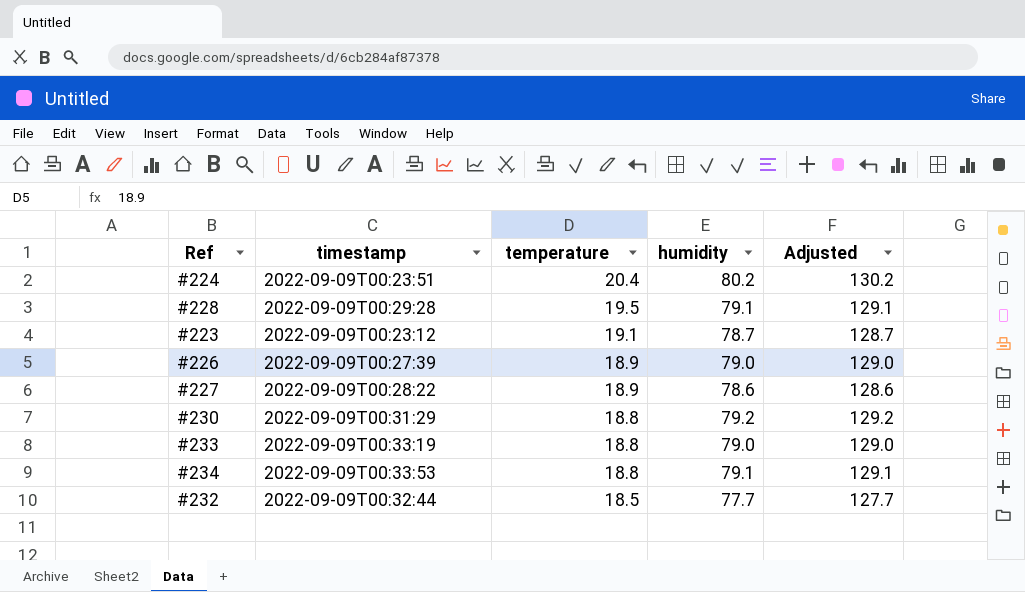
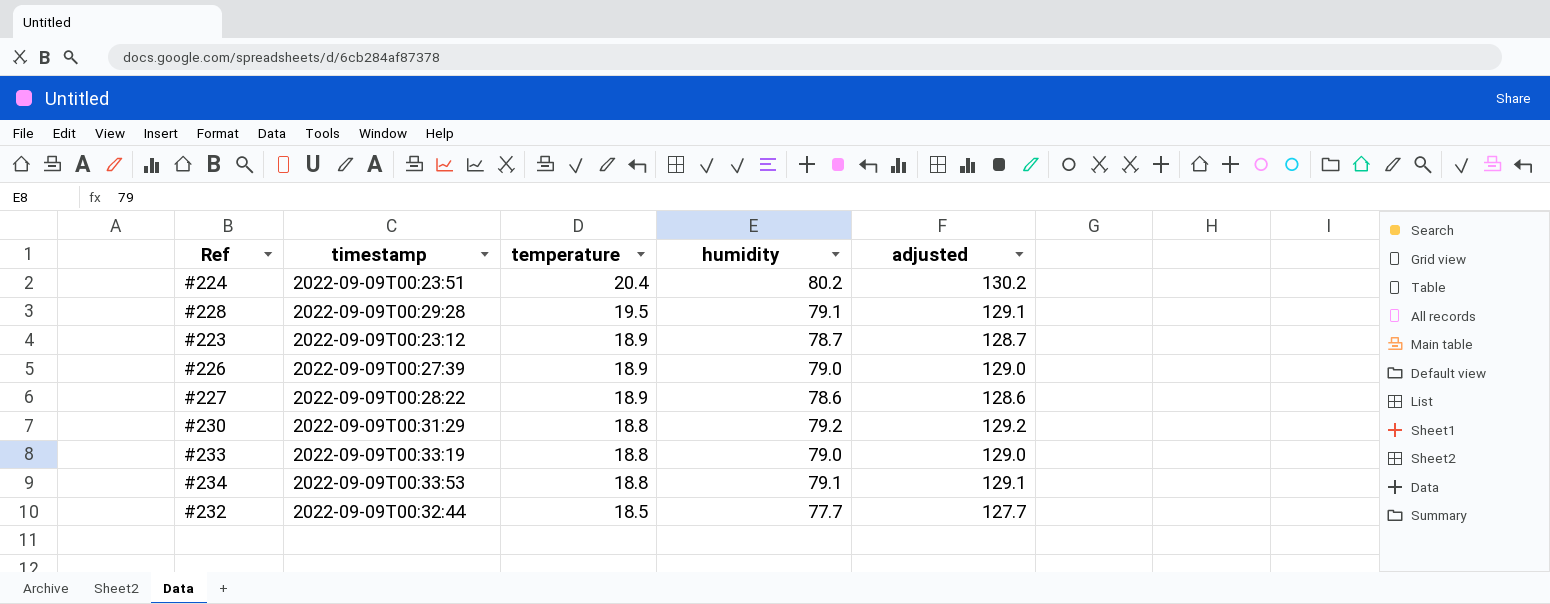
column name: Adjusted -> adjusted
#223 | temperature: 19.1 -> 18.9

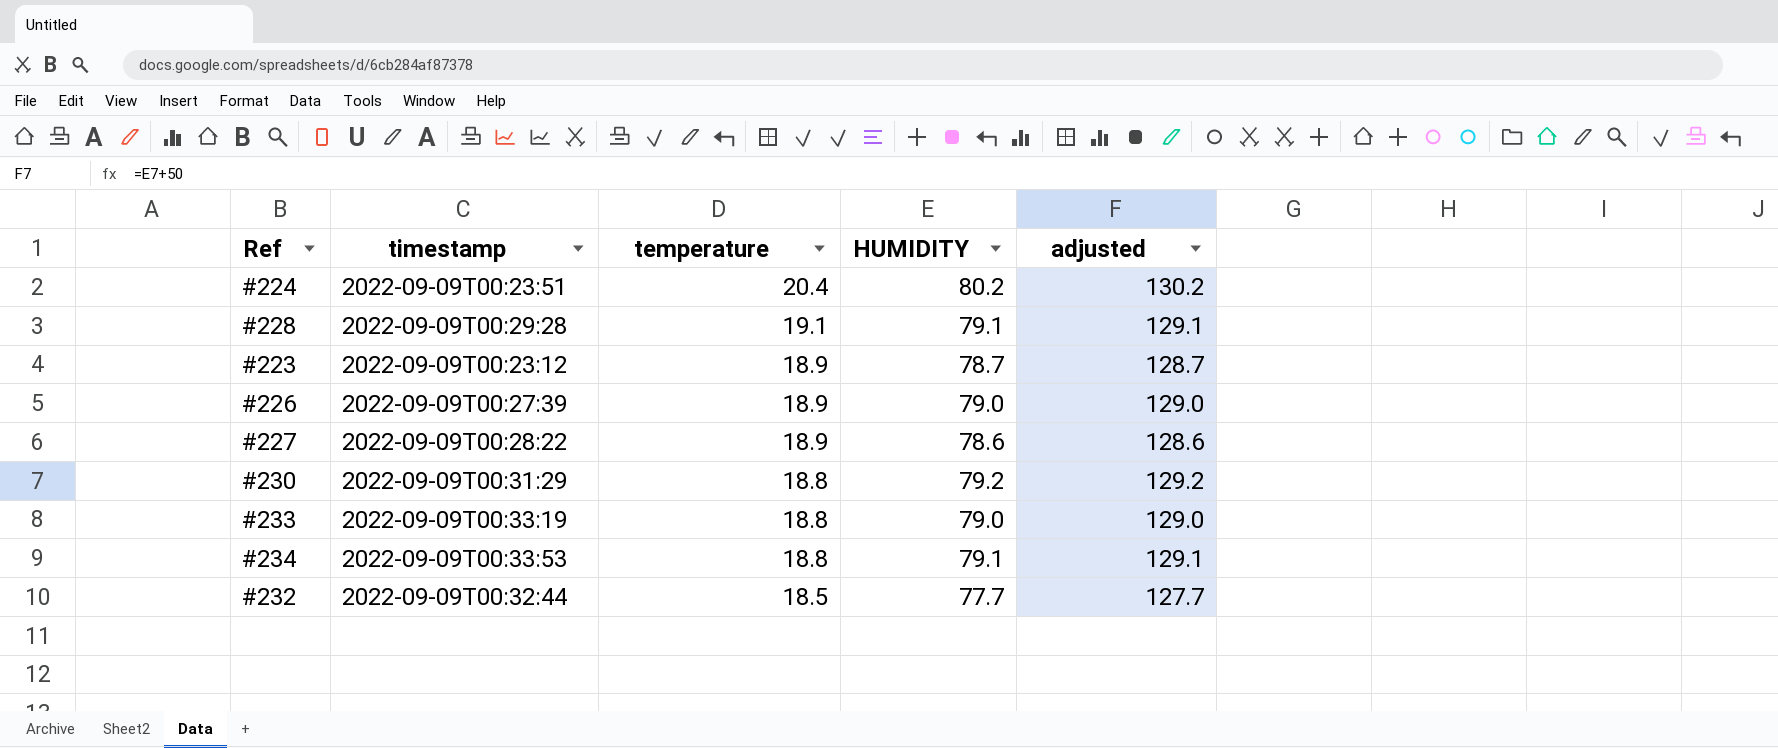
column name: humidity -> HUMIDITY
#228 | temperature: 19.5 -> 19.1

